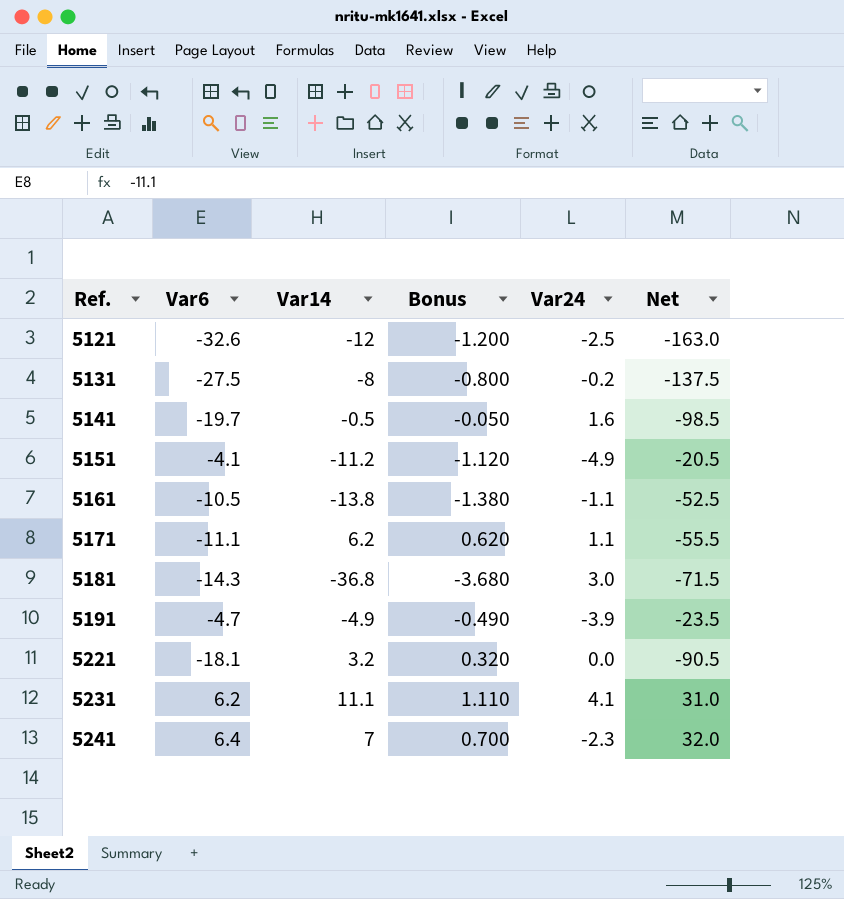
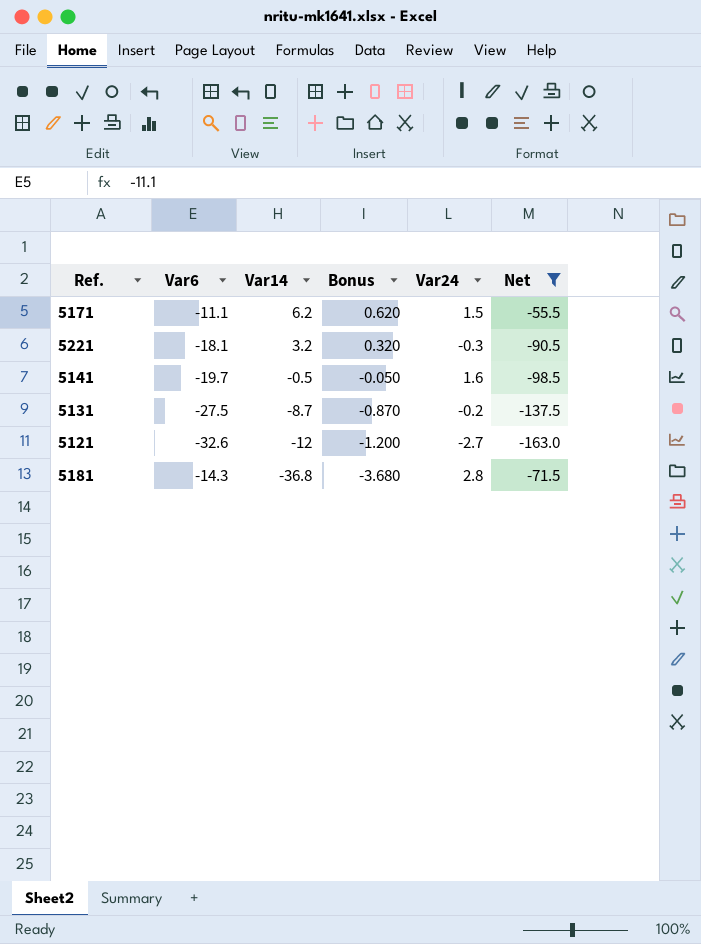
filter: none -> Net <= -55.5
row order: Ref. ascending -> Var14 descending
5171 | Var24: 1.1 -> 1.5
5221 | Var24: 0.0 -> -0.3
5131 | Var14: -8 -> -8.7
5131 | Bonus: -0.800 -> -0.870
5121 | Var24: -2.5 -> -2.7
5181 | Var24: 3.0 -> 2.8

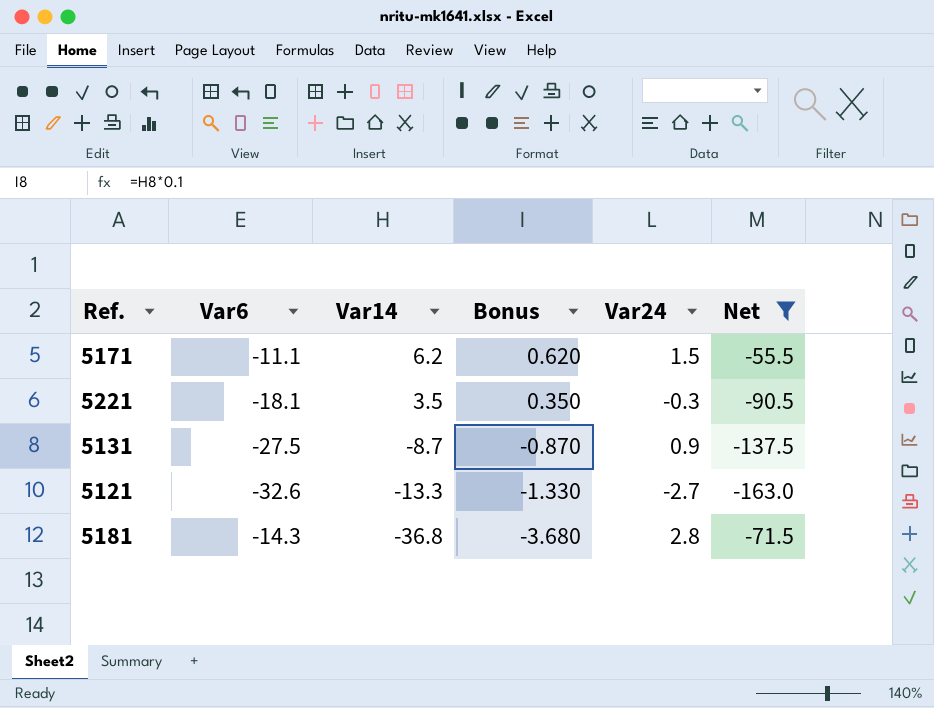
row 5141: -19.7 | -0.5 | -0.050 | 1.6 | -98.5 -> none
5221 | Var14: 3.2 -> 3.5
5221 | Bonus: 0.320 -> 0.350
5131 | Var24: -0.2 -> 0.9
5121 | Var14: -12 -> -13.3
5121 | Bonus: -1.200 -> -1.330

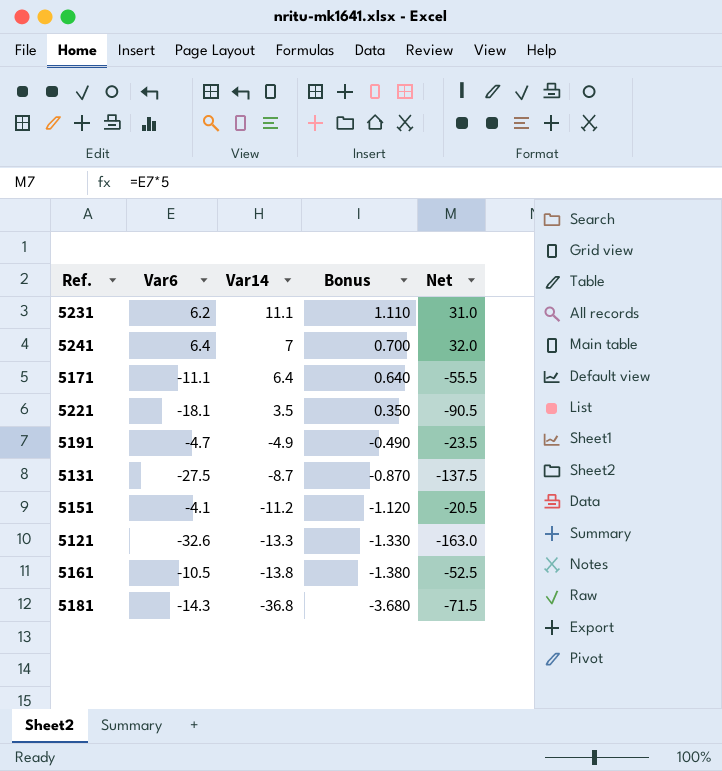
filter: Net <= -55.5 -> none
column Var24 | position: 5 -> none
5171 | Var14: 6.2 -> 6.4
5171 | Bonus: 0.620 -> 0.640

